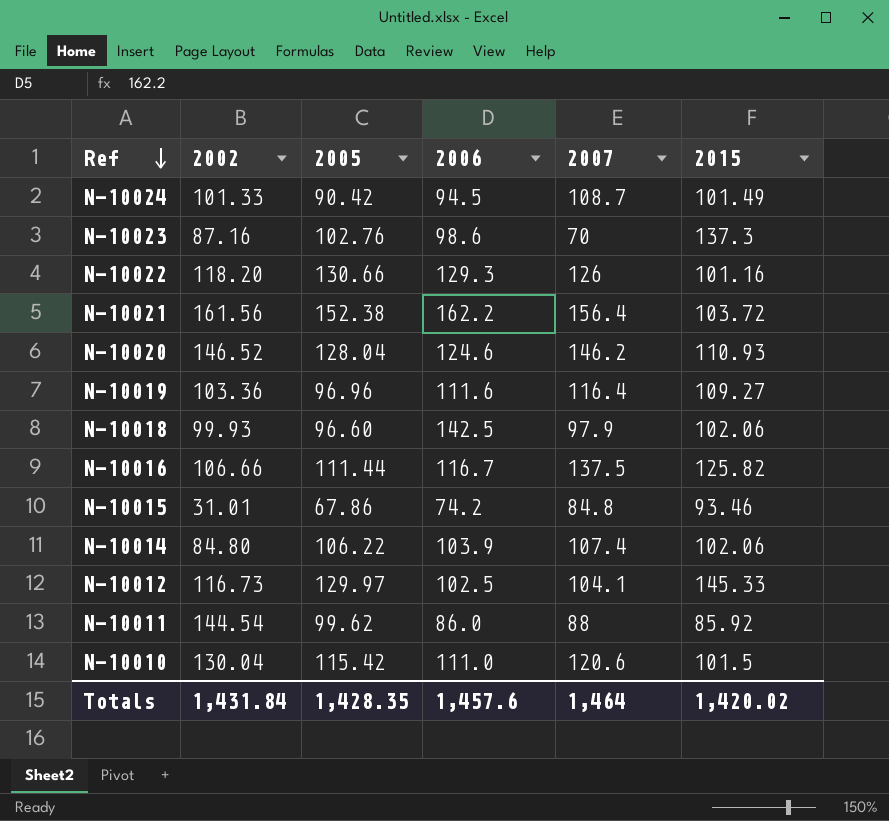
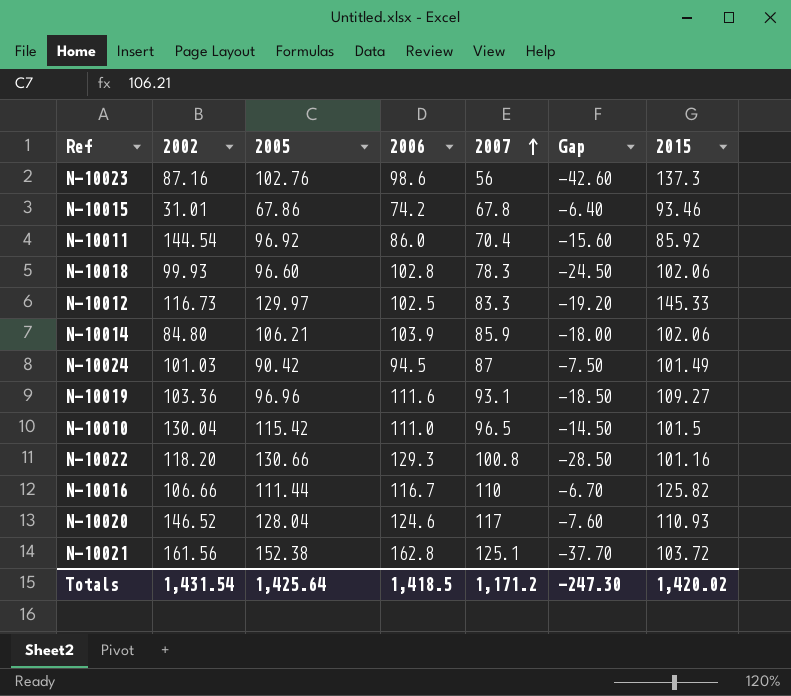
row order: Ref descending -> 2007 ascending
column Gap | formula: none -> [2007] - [2006]
N-10023 | 2007: 70 -> 56
N-10015 | 2007: 84.8 -> 67.8
N-10011 | 2005: 99.62 -> 96.92
N-10011 | 2007: 88 -> 70.4
N-10018 | 2006: 142.5 -> 102.8
N-10018 | 2007: 97.9 -> 78.3
N-10012 | 2007: 104.1 -> 83.3
N-10014 | 2005: 106.22 -> 106.21
N-10014 | 2007: 107.4 -> 85.9
N-10024 | 2002: 101.33 -> 101.03
N-10024 | 2007: 108.7 -> 87
N-10019 | 2007: 116.4 -> 93.1
N-10010 | 2007: 120.6 -> 96.5
N-10022 | 2007: 126 -> 100.8
N-10016 | 2007: 137.5 -> 110
N-10020 | 2007: 146.2 -> 117
N-10021 | 2006: 162.2 -> 162.8
N-10021 | 2007: 156.4 -> 125.1
Totals | 2002: 1,431.84 -> 1,431.54
Totals | 2005: 1,428.35 -> 1,425.64
Totals | 2006: 1,457.6 -> 1,418.5
Totals | 2007: 1,464 -> 1,171.2

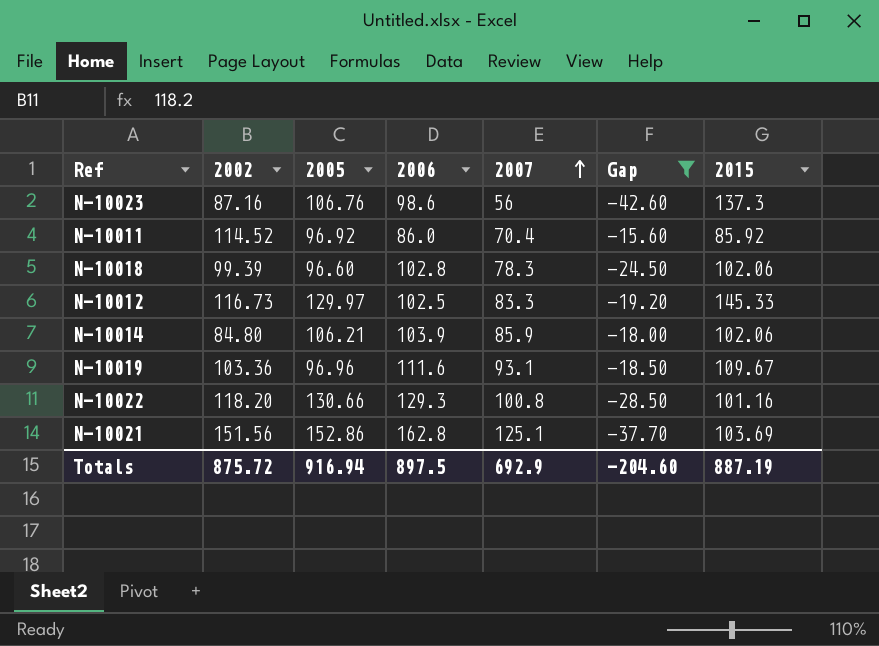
filter: none -> Gap <= -15.60
N-10023 | 2005: 102.76 -> 106.76
N-10011 | 2002: 144.54 -> 114.52
N-10018 | 2002: 99.93 -> 99.39
N-10019 | 2015: 109.27 -> 109.67
N-10021 | 2002: 161.56 -> 151.56
N-10021 | 2005: 152.38 -> 152.86
N-10021 | 2015: 103.72 -> 103.69
Totals | 2002: 1,431.54 -> 875.72
Totals | 2005: 1,425.64 -> 916.94
Totals | 2006: 1,418.5 -> 897.5
Totals | 2007: 1,171.2 -> 692.9
Totals | Gap: -247.30 -> -204.60
Totals | 2015: 1,420.02 -> 887.19

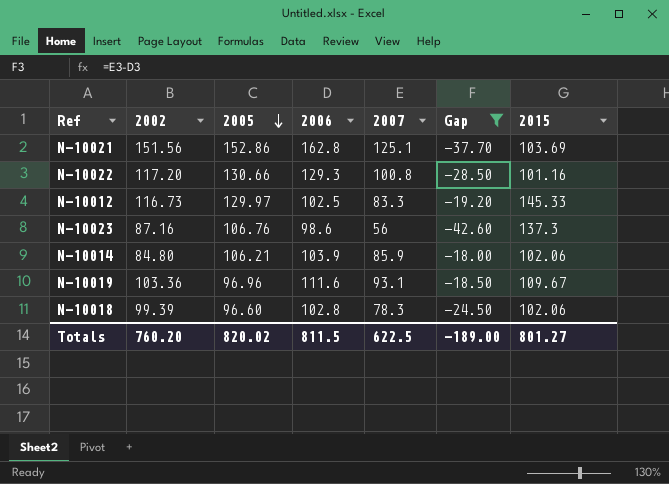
row order: 2007 ascending -> 2005 descending
row N-10011: 114.52 | 96.92 | 86.0 | 70.4 | -15.60 | 85.92 -> none
N-10022 | 2002: 118.20 -> 117.20
Totals | 2002: 875.72 -> 760.20
Totals | 2005: 916.94 -> 820.02
Totals | 2006: 897.5 -> 811.5
Totals | 2007: 692.9 -> 622.5
Totals | Gap: -204.60 -> -189.00
Totals | 2015: 887.19 -> 801.27

